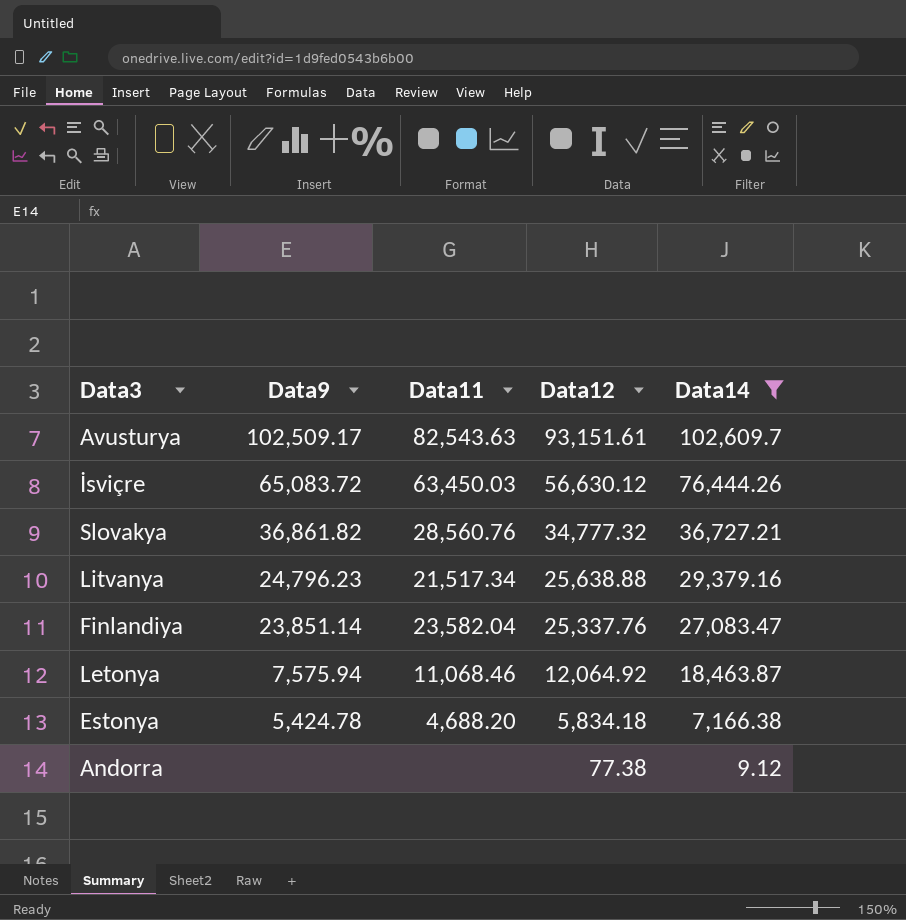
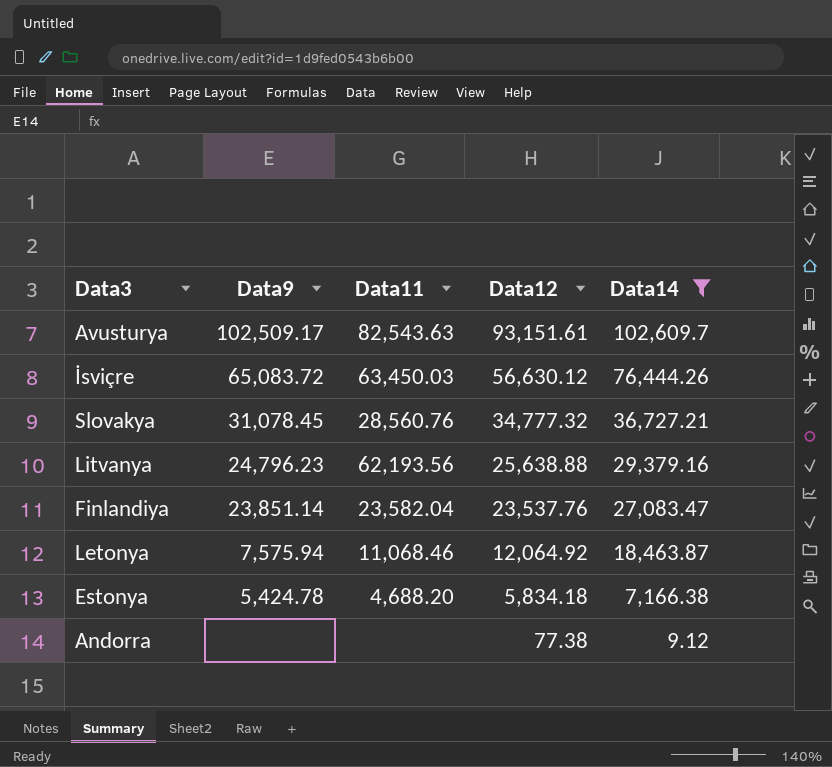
Slovakya | Data9: 36,861.82 -> 31,078.45
Litvanya | Data11: 21,517.34 -> 62,193.56
Finlandiya | Data12: 25,337.76 -> 23,537.76

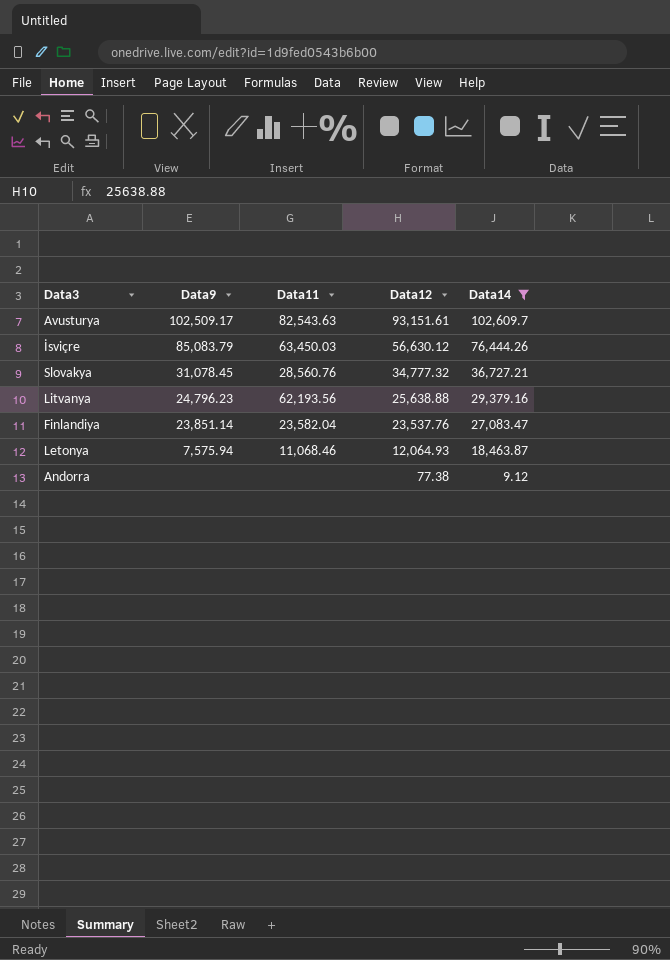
row Estonya: 5,424.78 | 4,688.20 | 5,834.18 | 7,166.38 -> none
İsviçre | Data9: 65,083.72 -> 85,083.79
Letonya | Data12: 12,064.92 -> 12,064.93

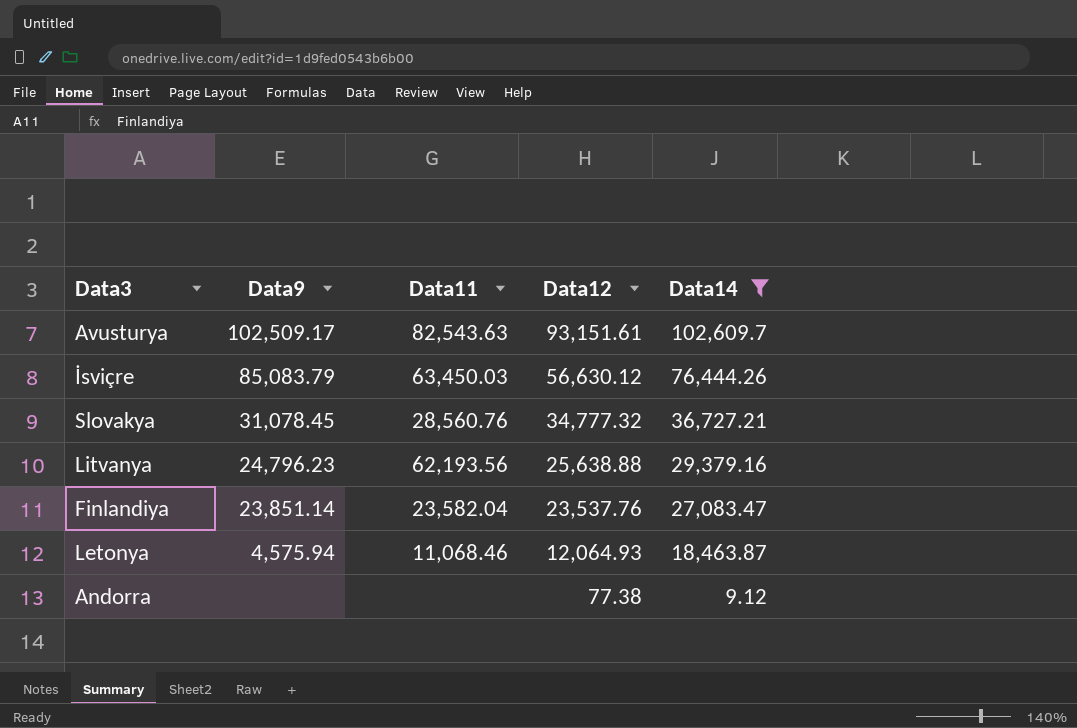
Letonya | Data9: 7,575.94 -> 4,575.94

